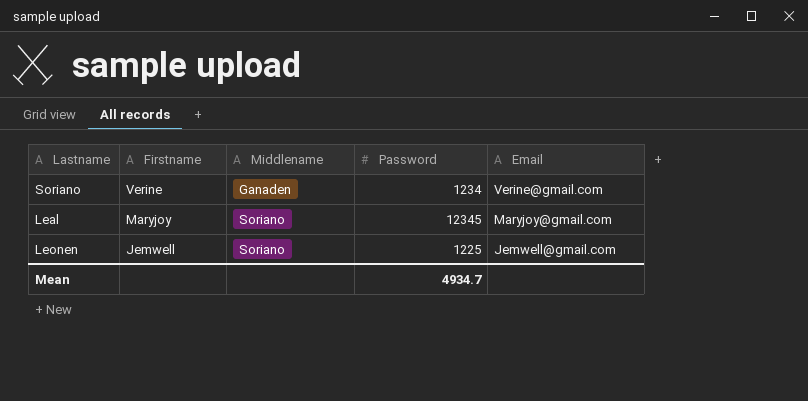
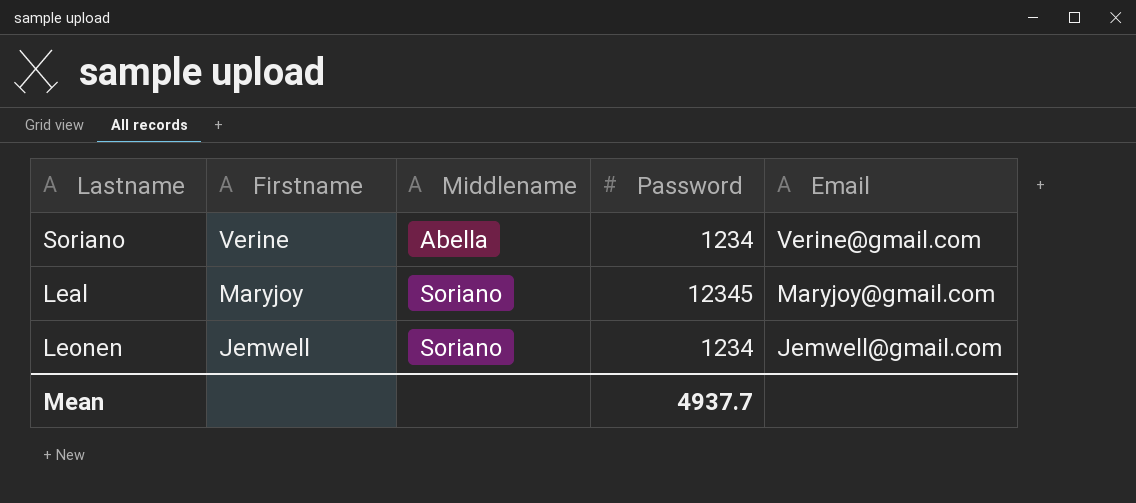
Soriano | Middlename: Ganaden -> Abella
Leonen | Password: 1225 -> 1234
Mean | Password: 4934.7 -> 4937.7

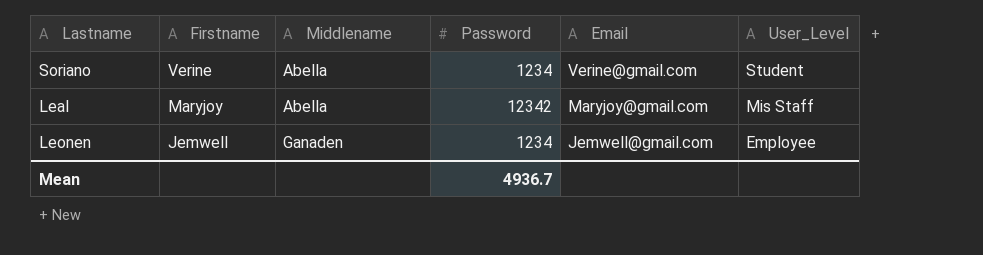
column User_Level | position: none -> 6
Leal | Middlename: Soriano -> Abella
Leal | Password: 12345 -> 12342
Leonen | Middlename: Soriano -> Ganaden
Mean | Password: 4937.7 -> 4936.7

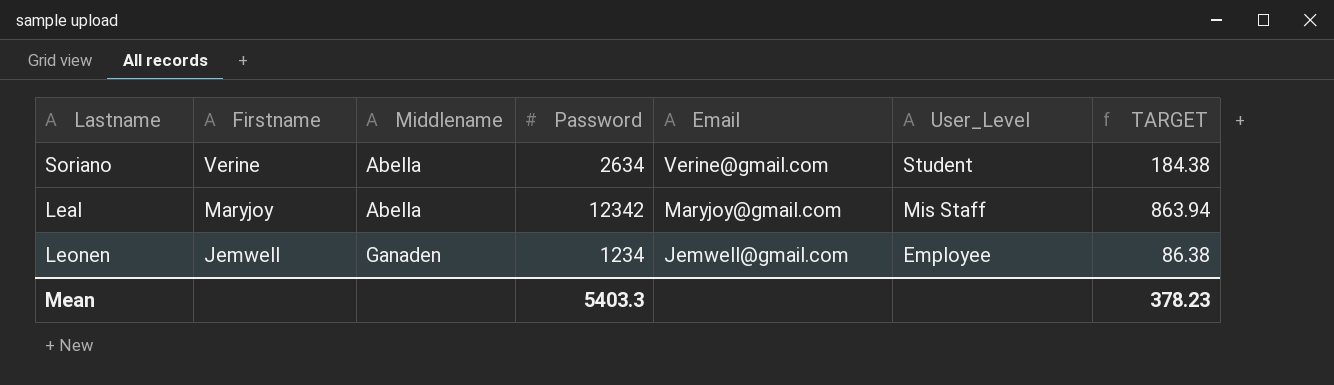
column TARGET | formula: none -> [Password] * 0.07
Soriano | Password: 1234 -> 2634
Mean | Password: 4936.7 -> 5403.3

